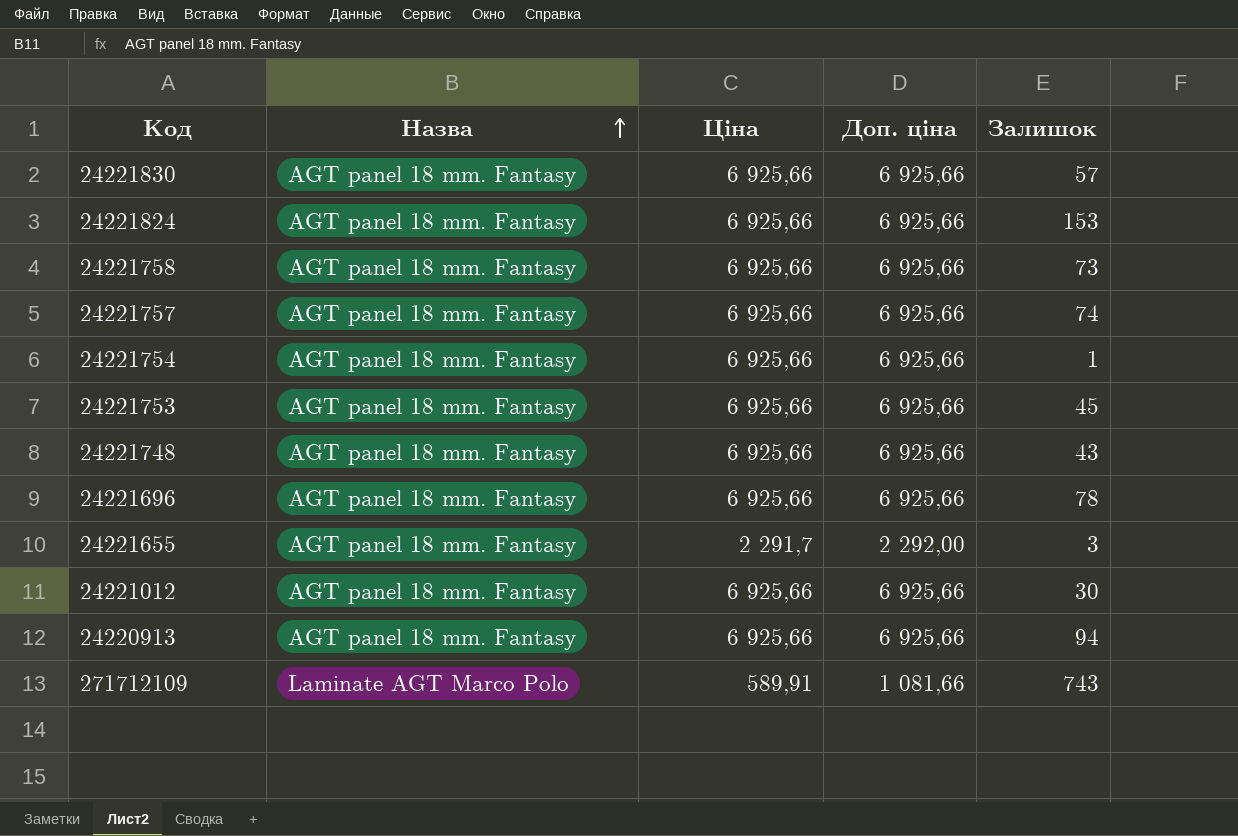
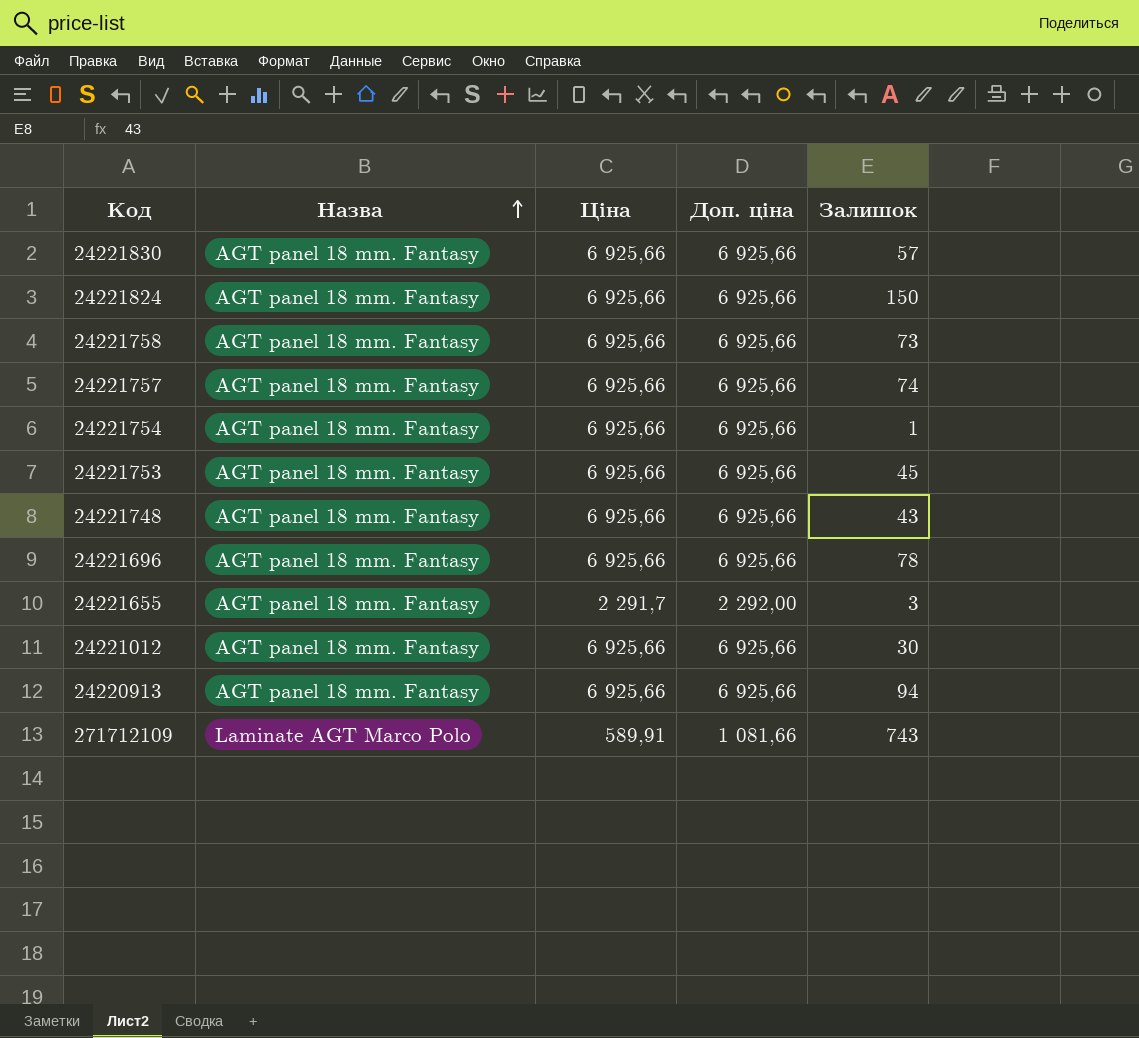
24221824 | Залишок: 153 -> 150

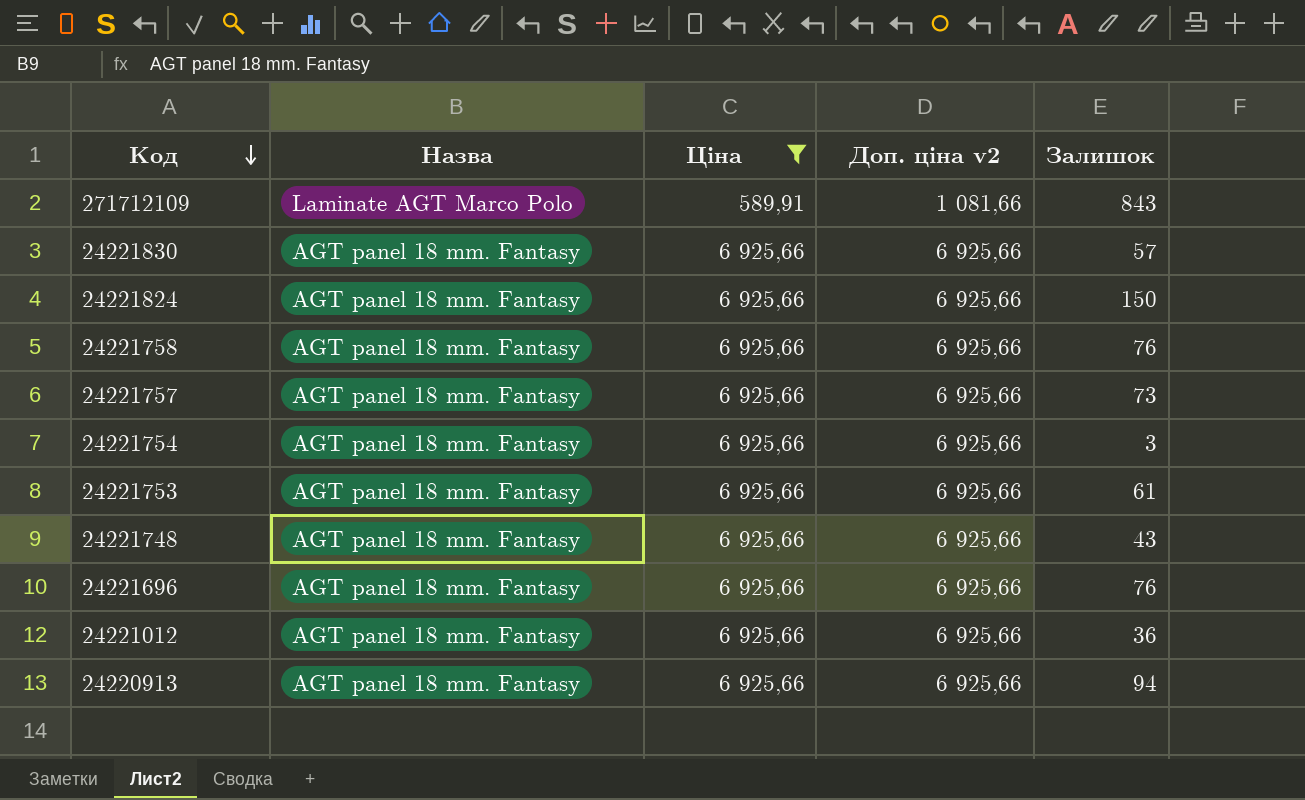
filter: none -> Ціна != 2 291,7
row order: Назва ascending -> Код descending
column name: Доп. ціна -> Доп. ціна v2
271712109 | Залишок: 743 -> 843
24221758 | Залишок: 73 -> 76
24221757 | Залишок: 74 -> 73
24221754 | Залишок: 1 -> 3
24221753 | Залишок: 45 -> 61
24221696 | Залишок: 78 -> 76
24221012 | Залишок: 30 -> 36

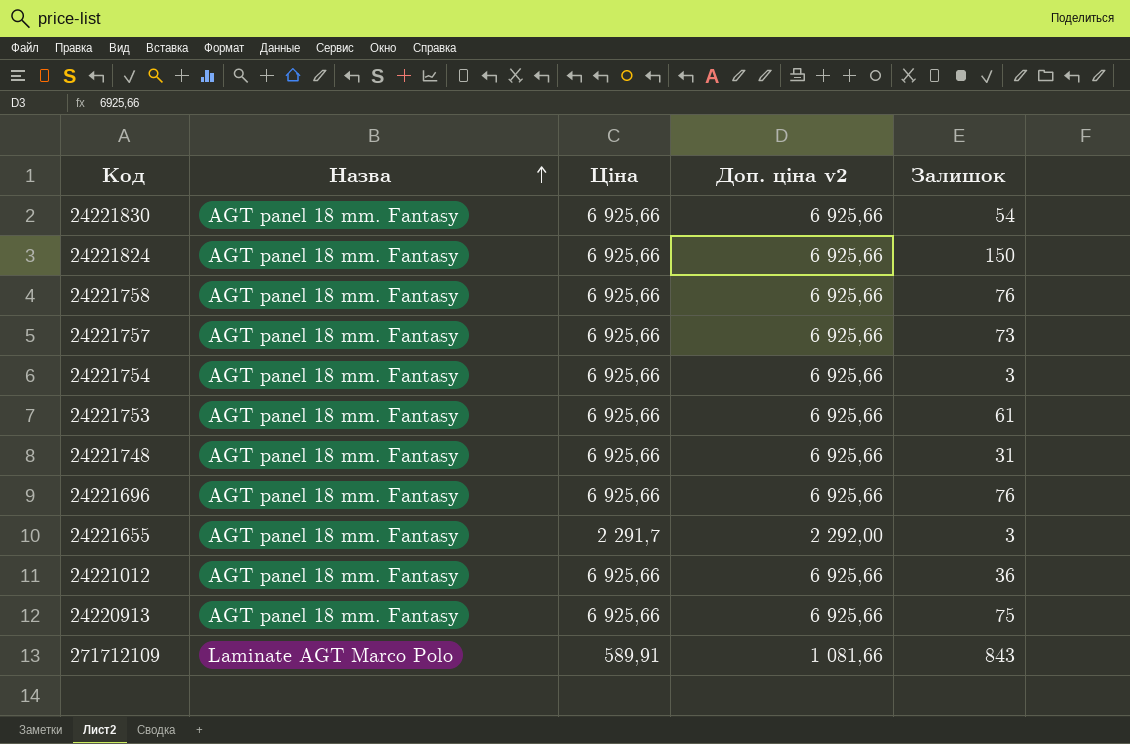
filter: Ціна != 2 291,7 -> none
row order: Код descending -> Назва ascending
24221830 | Залишок: 57 -> 54
24221748 | Залишок: 43 -> 31
24220913 | Залишок: 94 -> 75

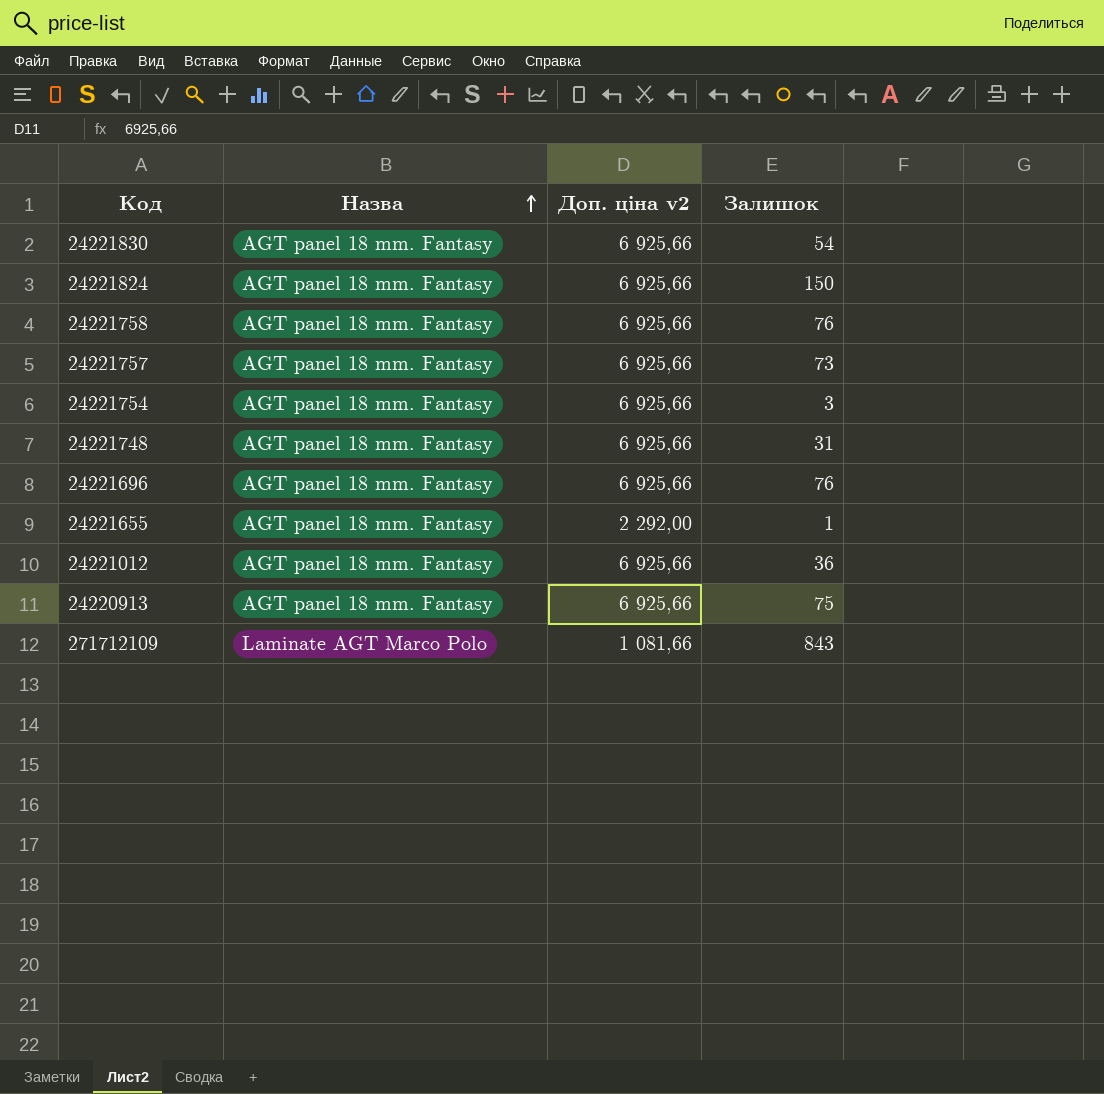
column Ціна | position: 3 -> none
row 24221753: AGT panel 18 mm. Fantasy | 6 925,66 | 6 925,66 | 61 -> none
24221655 | Залишок: 3 -> 1

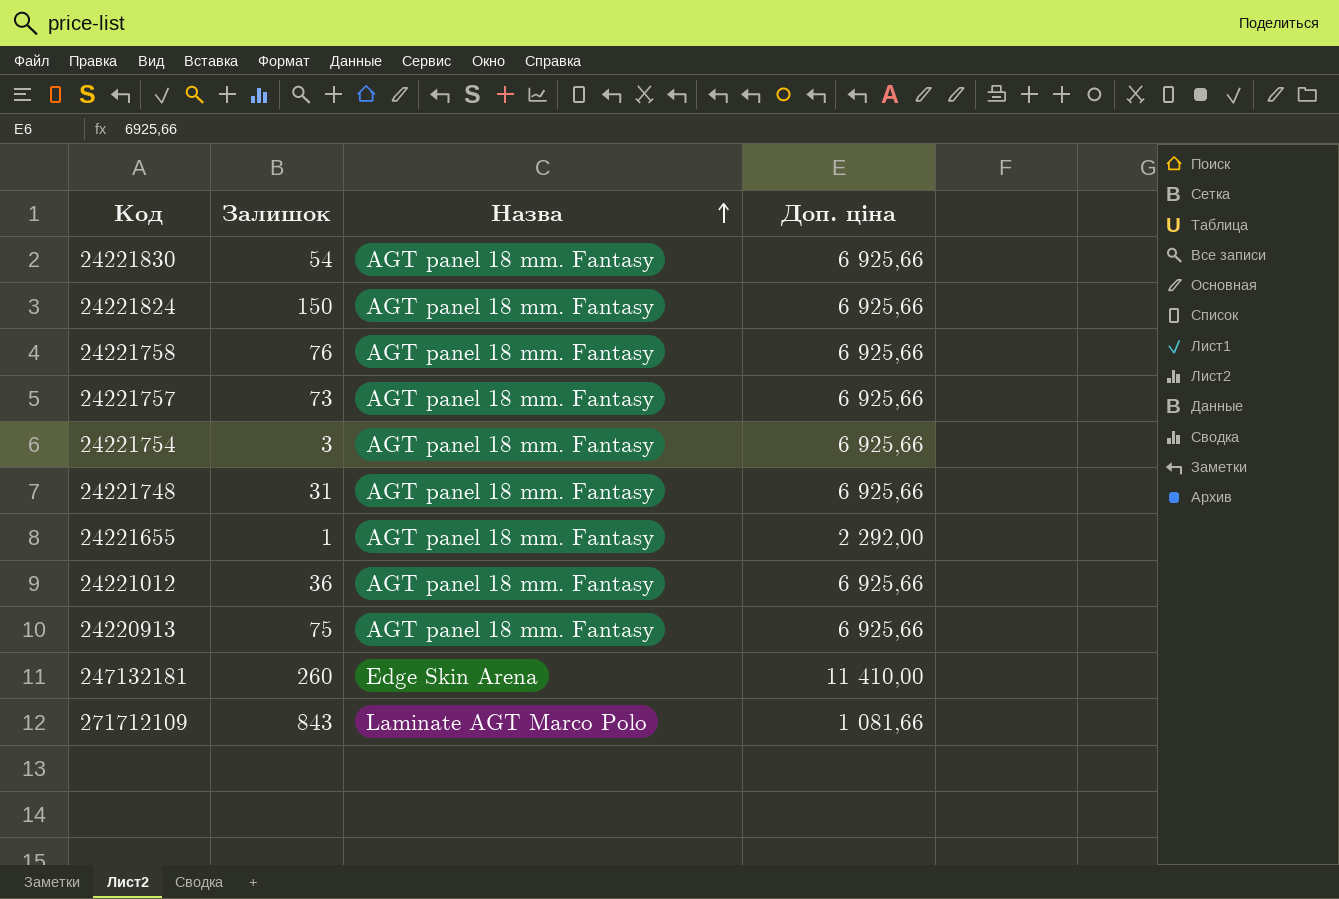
column Залишок | position: 4 -> 2
column name: Доп. ціна v2 -> Доп. ціна
row 24221696: AGT panel 18 mm. Fantasy | 6 925,66 | 76 -> none
row 247132181: none -> 260 | Edge Skin Arena | 11 410,00

